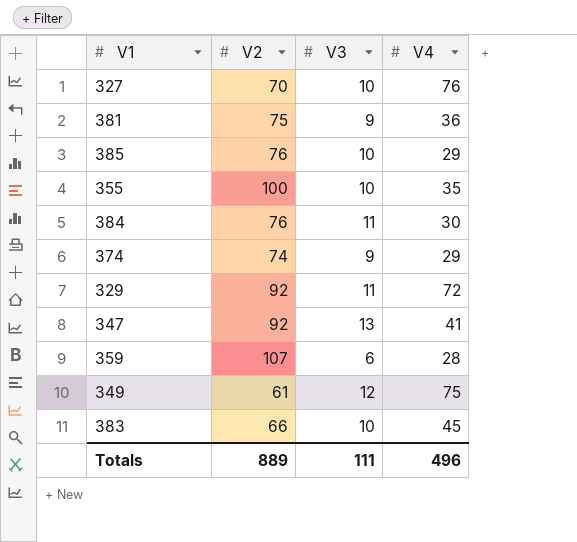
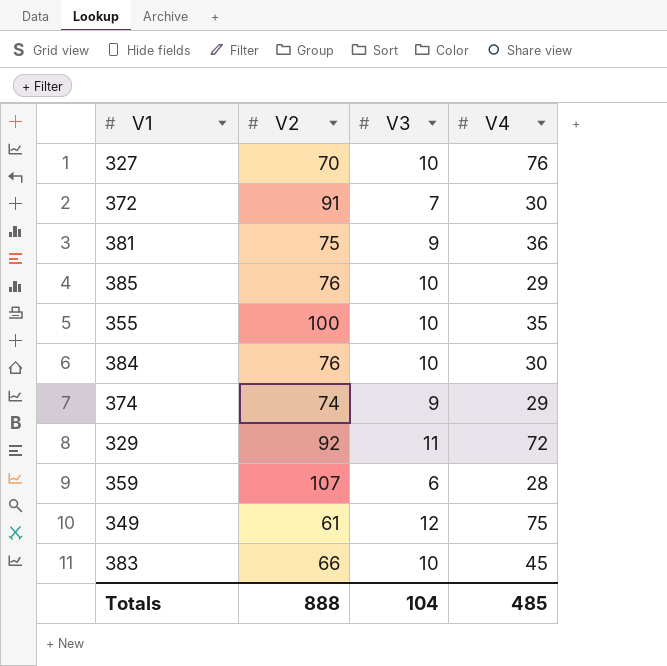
row 347: 92 | 13 | 41 -> none
row 372: none -> 91 | 7 | 30
384 | V3: 11 -> 10
Totals | V2: 889 -> 888
Totals | V3: 111 -> 104
Totals | V4: 496 -> 485

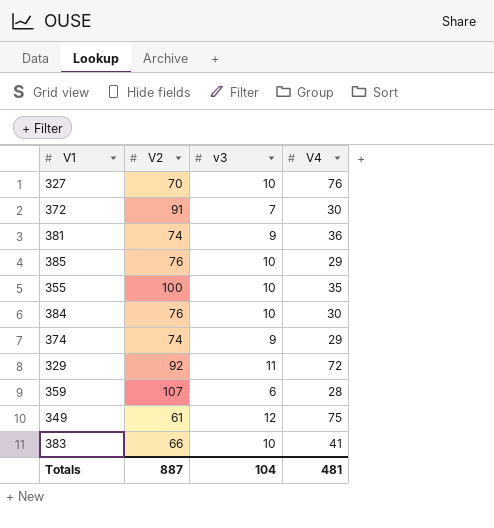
column name: V3 -> v3
381 | V2: 75 -> 74
383 | V4: 45 -> 41
Totals | V2: 888 -> 887
Totals | V4: 485 -> 481

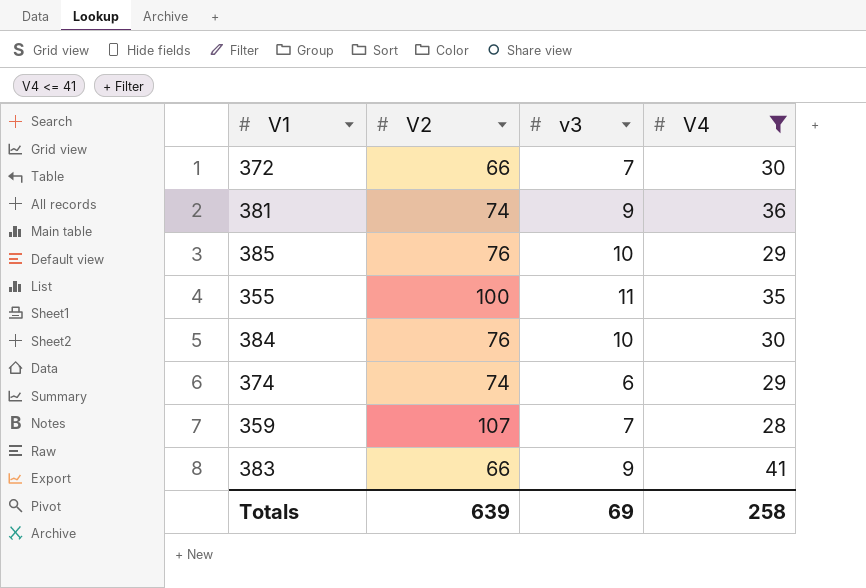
filter: none -> V4 <= 41
372 | V2: 91 -> 66
355 | v3: 10 -> 11
374 | v3: 9 -> 6
359 | v3: 6 -> 7
383 | v3: 10 -> 9
Totals | V2: 887 -> 639
Totals | v3: 104 -> 69
Totals | V4: 481 -> 258

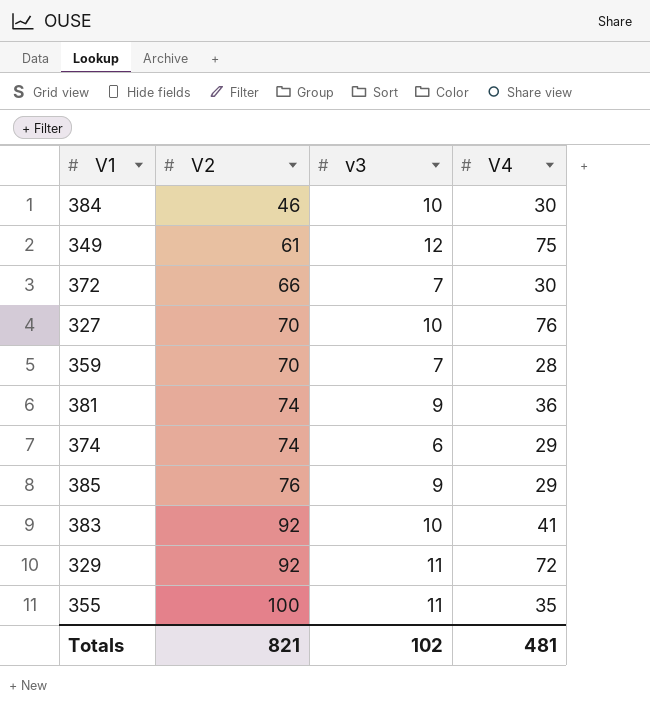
filter: V4 <= 41 -> none
row order: none -> V2 ascending
384 | V2: 76 -> 46
359 | V2: 107 -> 70
385 | v3: 10 -> 9
383 | V2: 66 -> 92
383 | v3: 9 -> 10
Totals | V2: 639 -> 821
Totals | v3: 69 -> 102
Totals | V4: 258 -> 481

